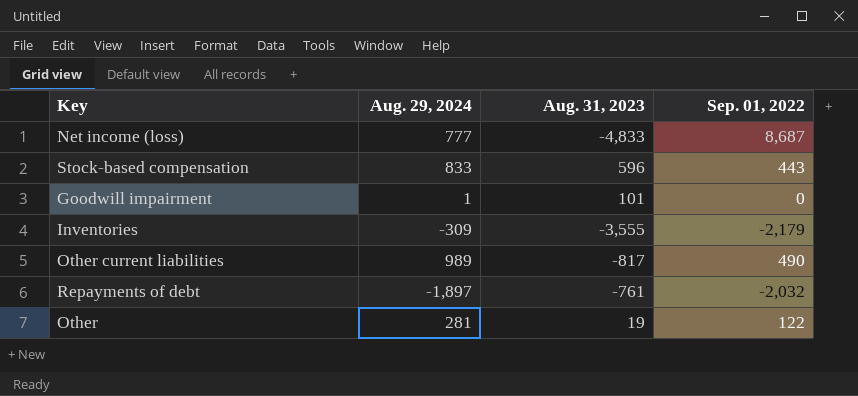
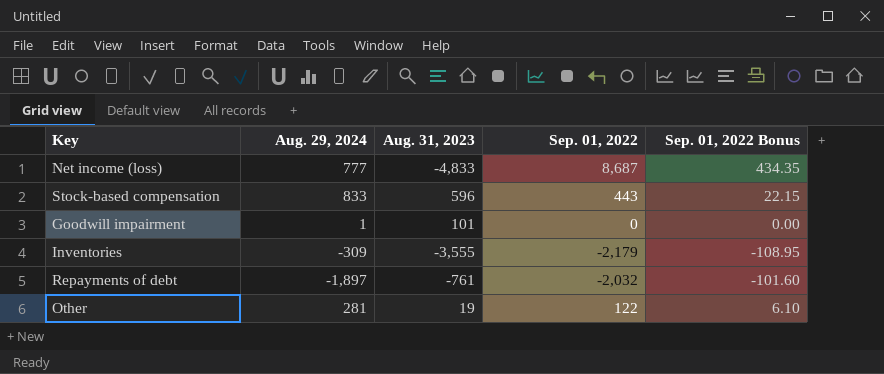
column Sep. 01, 2022 Bonus | formula: none -> [Sep. 01, 2022] * 0.05
row Other current liabilities: 989 | -817 | 490 -> none

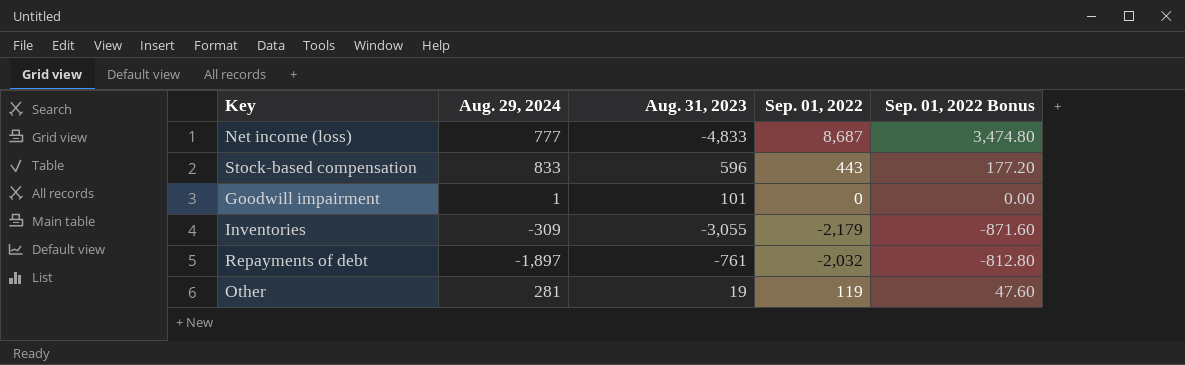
column Sep. 01, 2022 Bonus | formula: [Sep. 01, 2022] * 0.05 -> [Sep. 01, 2022] * 0.4
Inventories | Aug. 31, 2023: -3,555 -> -3,055
Other | Sep. 01, 2022: 122 -> 119

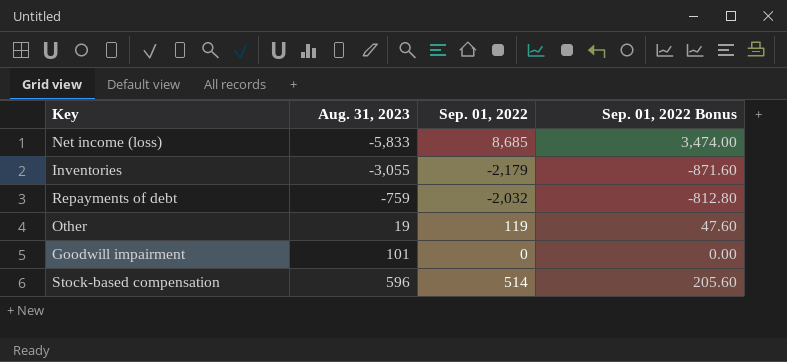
row order: none -> Aug. 31, 2023 ascending
column Aug. 29, 2024 | position: 2 -> none
Net income (loss) | Aug. 31, 2023: -4,833 -> -5,833
Net income (loss) | Sep. 01, 2022: 8,687 -> 8,685
Net income (loss) | Sep. 01, 2022 Bonus: 3,474.80 -> 3,474.00
Repayments of debt | Aug. 31, 2023: -761 -> -759
Stock-based compensation | Sep. 01, 2022: 443 -> 514
Stock-based compensation | Sep. 01, 2022 Bonus: 177.20 -> 205.60

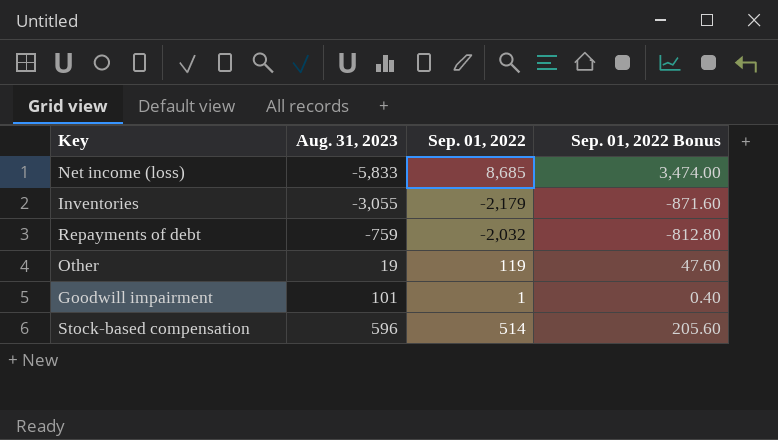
Goodwill impairment | Sep. 01, 2022: 0 -> 1
Goodwill impairment | Sep. 01, 2022 Bonus: 0.00 -> 0.40

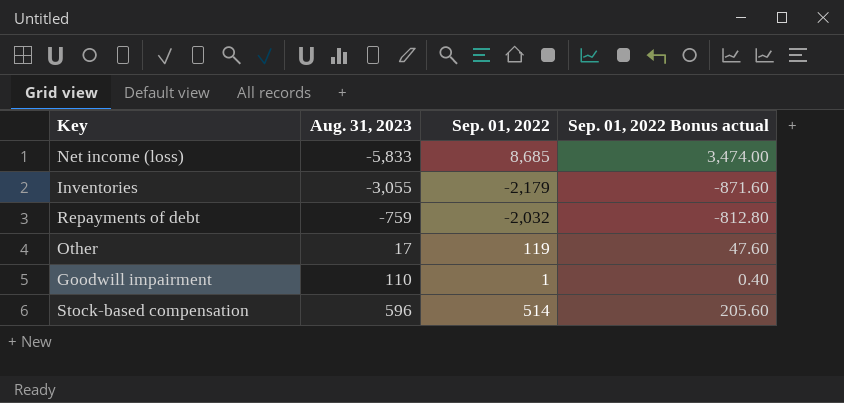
column name: Sep. 01, 2022 Bonus -> Sep. 01, 2022 Bonus actual
Other | Aug. 31, 2023: 19 -> 17
Goodwill impairment | Aug. 31, 2023: 101 -> 110

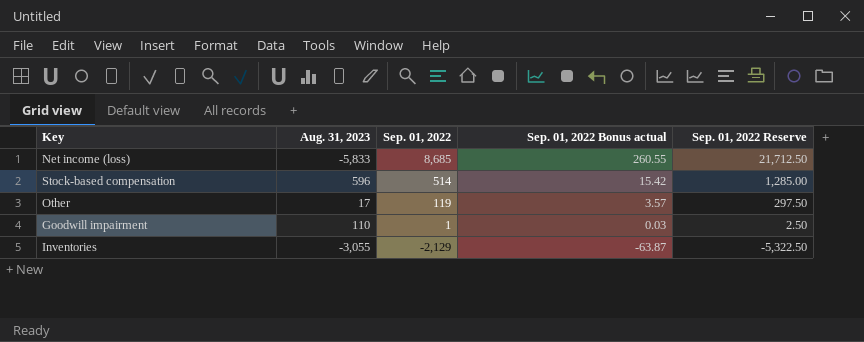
row order: Aug. 31, 2023 ascending -> Sep. 01, 2022 descending
column Sep. 01, 2022 Bonus actual | formula: [Sep. 01, 2022] * 0.4 -> [Sep. 01, 2022] * 0.03
column Sep. 01, 2022 Reserve | formula: none -> [Sep. 01, 2022] * 2.5
row Repayments of debt: -759 | -2,032 | -812.80 -> none
Inventories | Sep. 01, 2022: -2,179 -> -2,129

